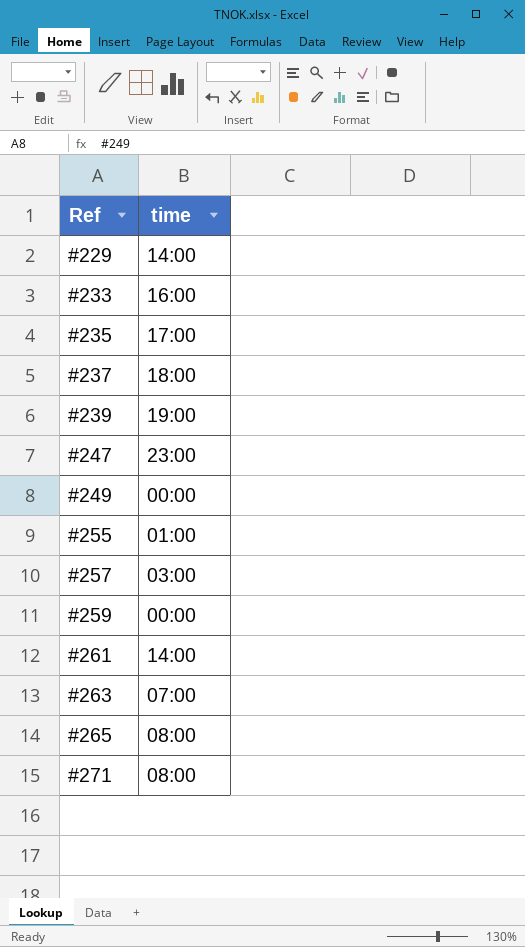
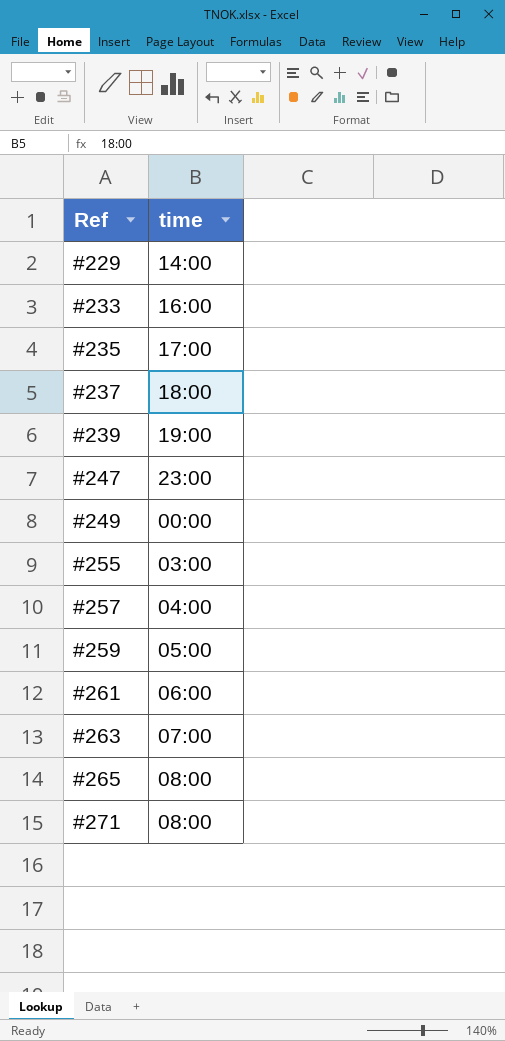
#255 | time: 01:00 -> 03:00
#257 | time: 03:00 -> 04:00
#259 | time: 00:00 -> 05:00
#261 | time: 14:00 -> 06:00

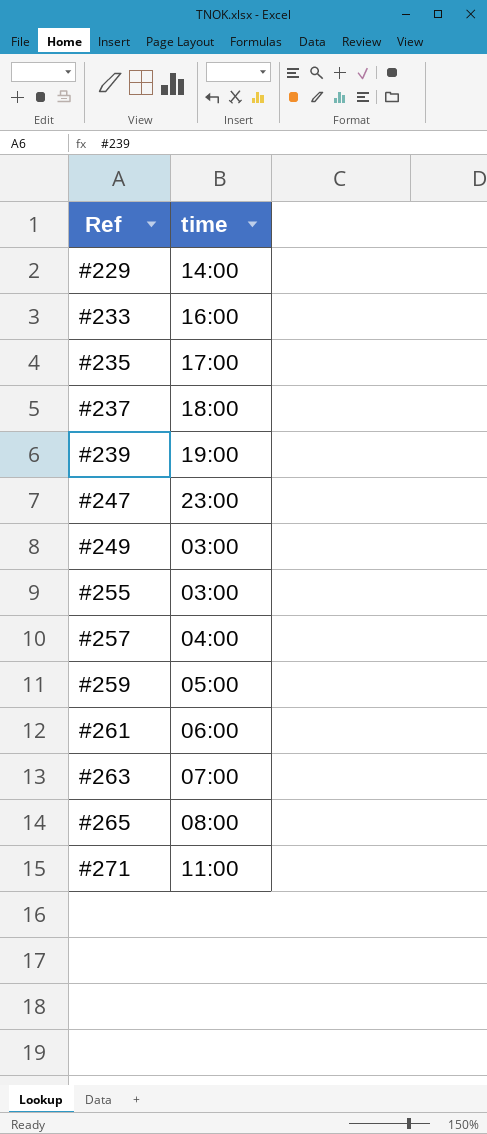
#249 | time: 00:00 -> 03:00
#271 | time: 08:00 -> 11:00

